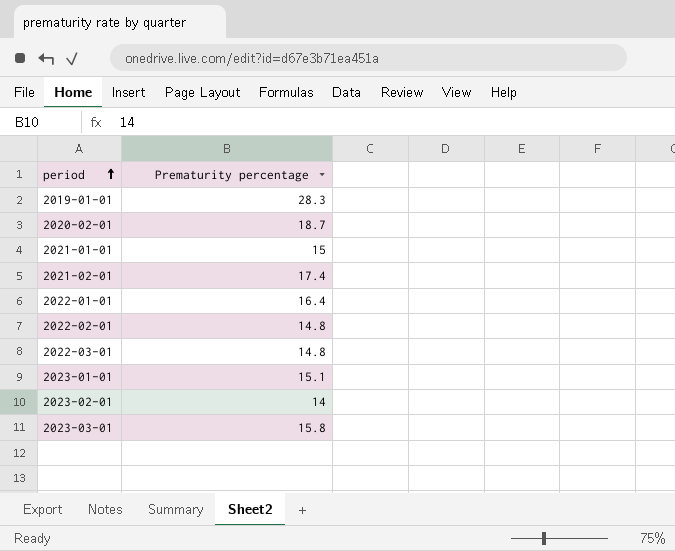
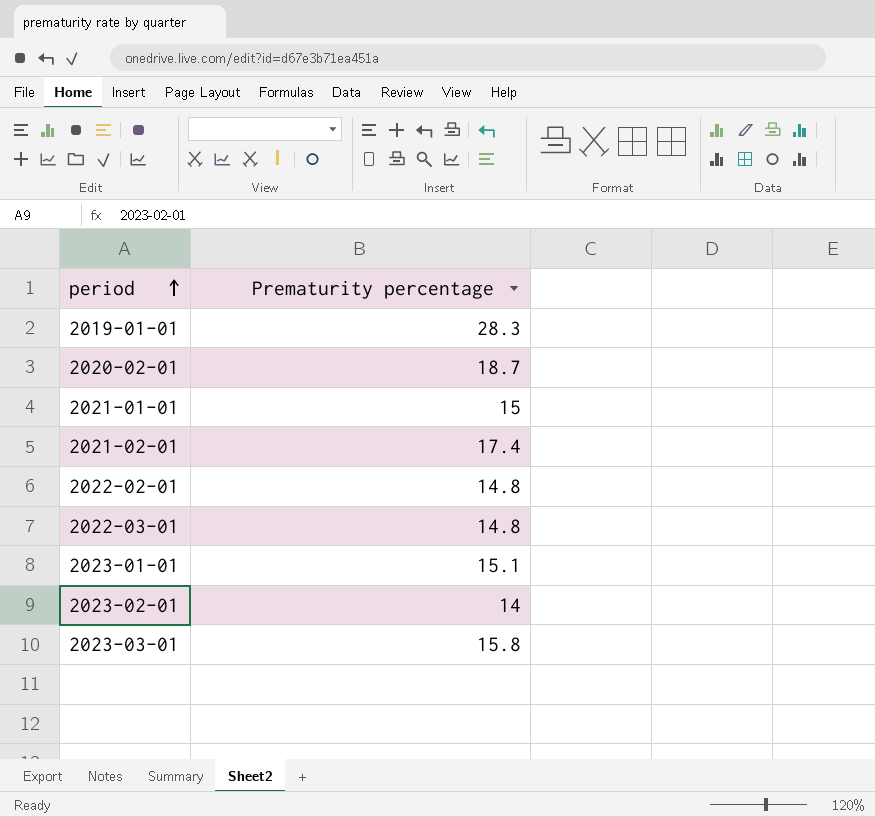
row 2022-01-01: 16.4 -> none

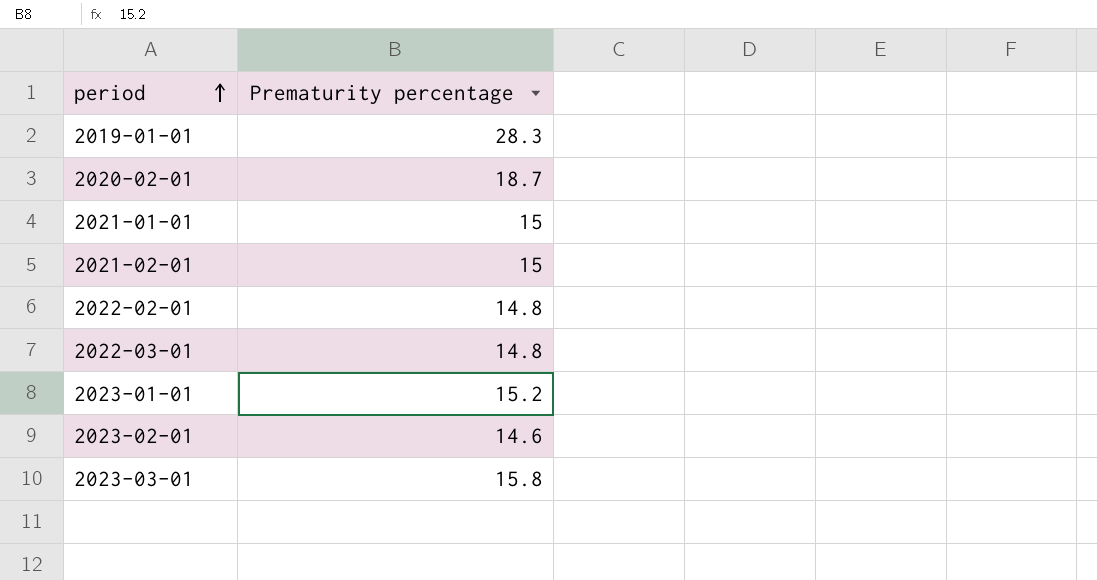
2021-02-01 | Prematurity percentage: 17.4 -> 15
2023-01-01 | Prematurity percentage: 15.1 -> 15.2
2023-02-01 | Prematurity percentage: 14 -> 14.6

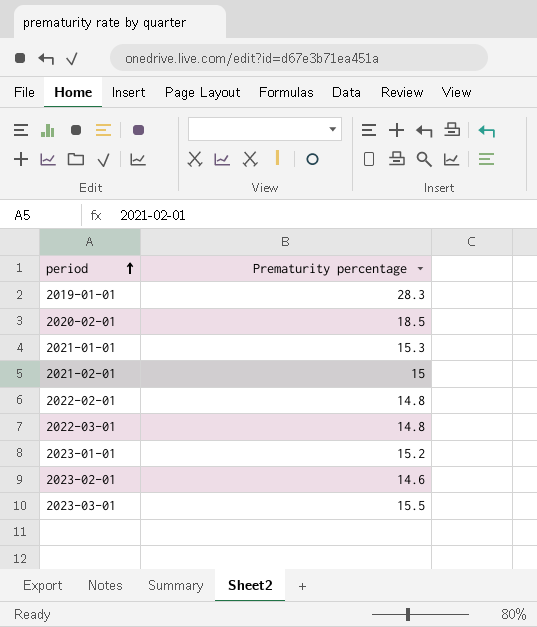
2020-02-01 | Prematurity percentage: 18.7 -> 18.5
2021-01-01 | Prematurity percentage: 15 -> 15.3
2023-03-01 | Prematurity percentage: 15.8 -> 15.5

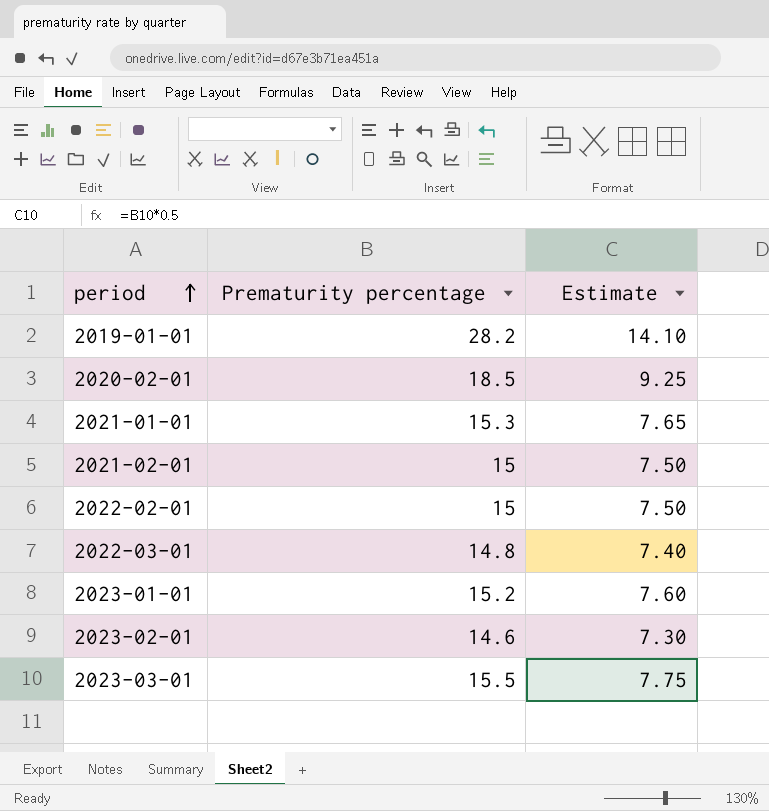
column Estimate | formula: none -> [Prematurity percentage] * 0.5
2019-01-01 | Prematurity percentage: 28.3 -> 28.2
2022-02-01 | Prematurity percentage: 14.8 -> 15

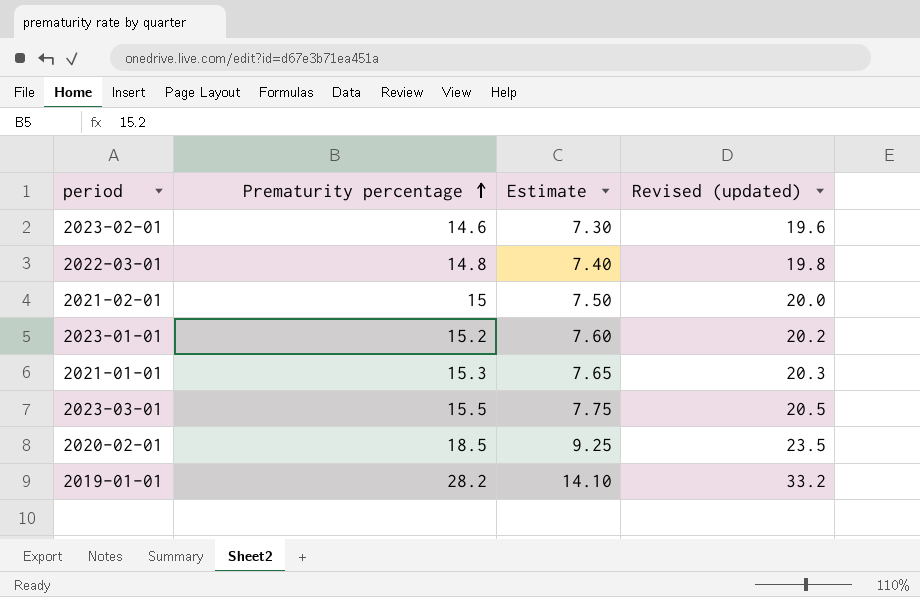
row order: period ascending -> Prematurity percentage ascending
column Revised (updated) | formula: none -> [Prematurity percentage] + 5
row 2022-02-01: 15 | 7.50 -> none

